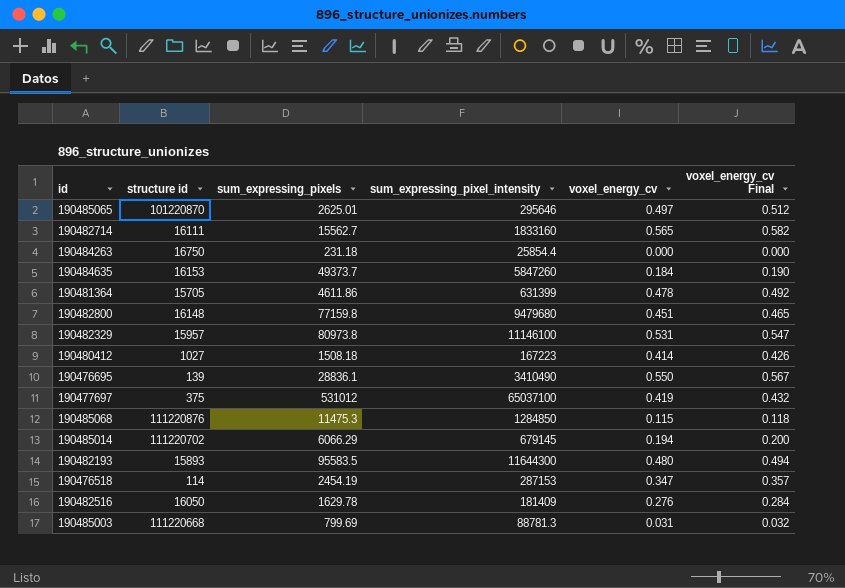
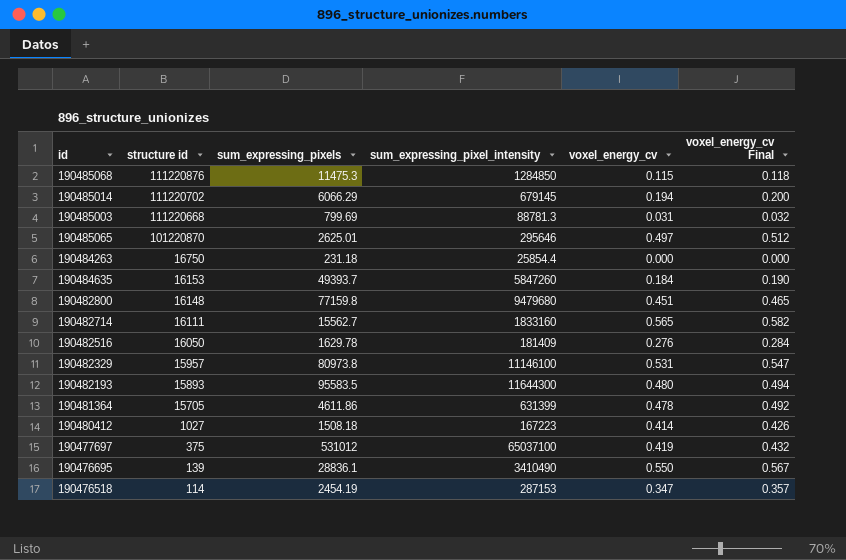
row order: none -> structure id descending
190484635 | sum_expressing_pixels: 49373.7 -> 49393.7

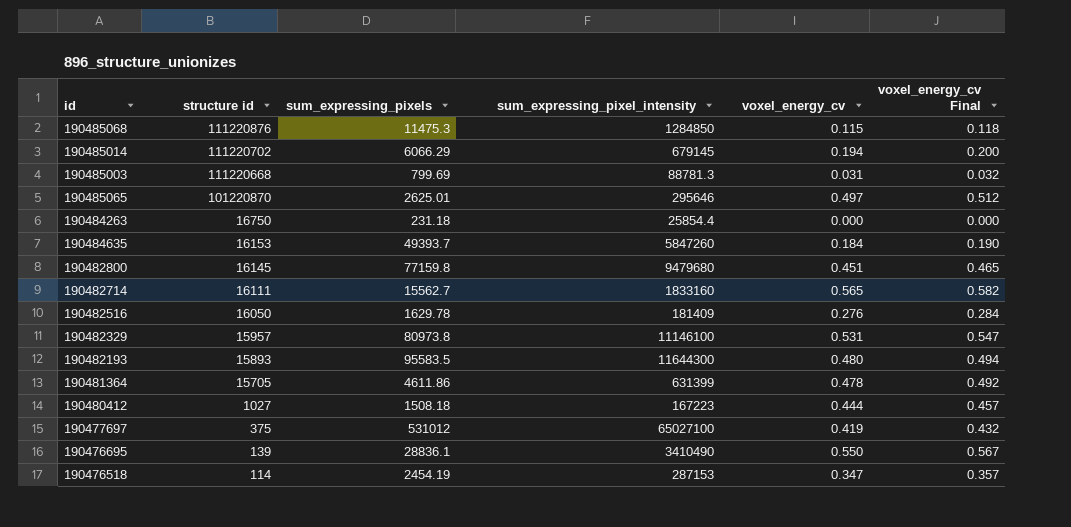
190482800 | structure id: 16148 -> 16145
190480412 | voxel_energy_cv: 0.414 -> 0.444
190480412 | voxel_energy_cv Final: 0.426 -> 0.457
190477697 | sum_expressing_pixel_intensity: 65037100 -> 65027100

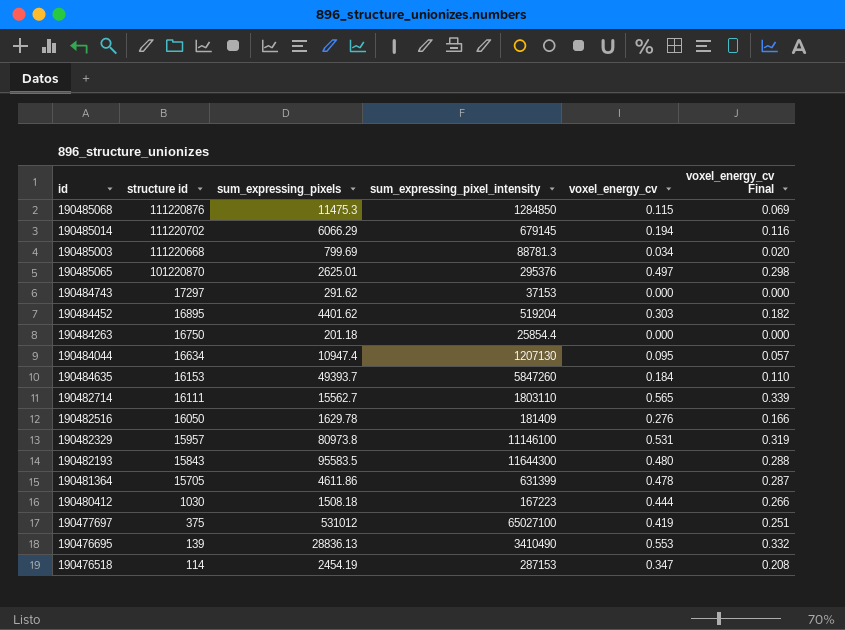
column voxel_energy_cv Final | formula: [voxel_energy_cv] * 1.03 -> [voxel_energy_cv] * 0.6
row 190482800: 16145 | 77159.8 | 9479680 | 0.451 | 0.465 -> none
190485003 | voxel_energy_cv: 0.031 -> 0.034
190485065 | sum_expressing_pixel_intensity: 295646 -> 295376
row 190484743: none -> 17297 | 291.62 | 37153 | 0.000 | 0.000
row 190484452: none -> 16895 | 4401.62 | 519204 | 0.303 | 0.182
190484263 | sum_expressing_pixels: 231.18 -> 201.18
row 190484044: none -> 16634 | 10947.4 | 1207130 | 0.095 | 0.057
190482714 | sum_expressing_pixel_intensity: 1833160 -> 1803110
190482193 | structure id: 15893 -> 15843
190480412 | structure id: 1027 -> 1030
190476695 | sum_expressing_pixels: 28836.1 -> 28836.13
190476695 | voxel_energy_cv: 0.550 -> 0.553

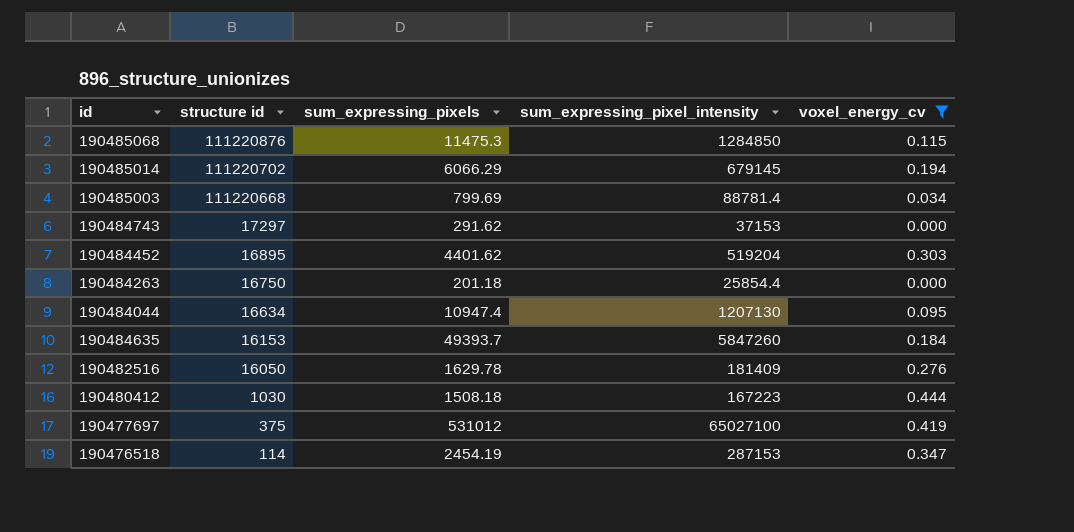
filter: none -> voxel_energy_cv <= 0.444
column voxel_energy_cv Final | formula: [voxel_energy_cv] * 0.6 -> none
190485003 | sum_expressing_pixel_intensity: 88781.3 -> 88781.4

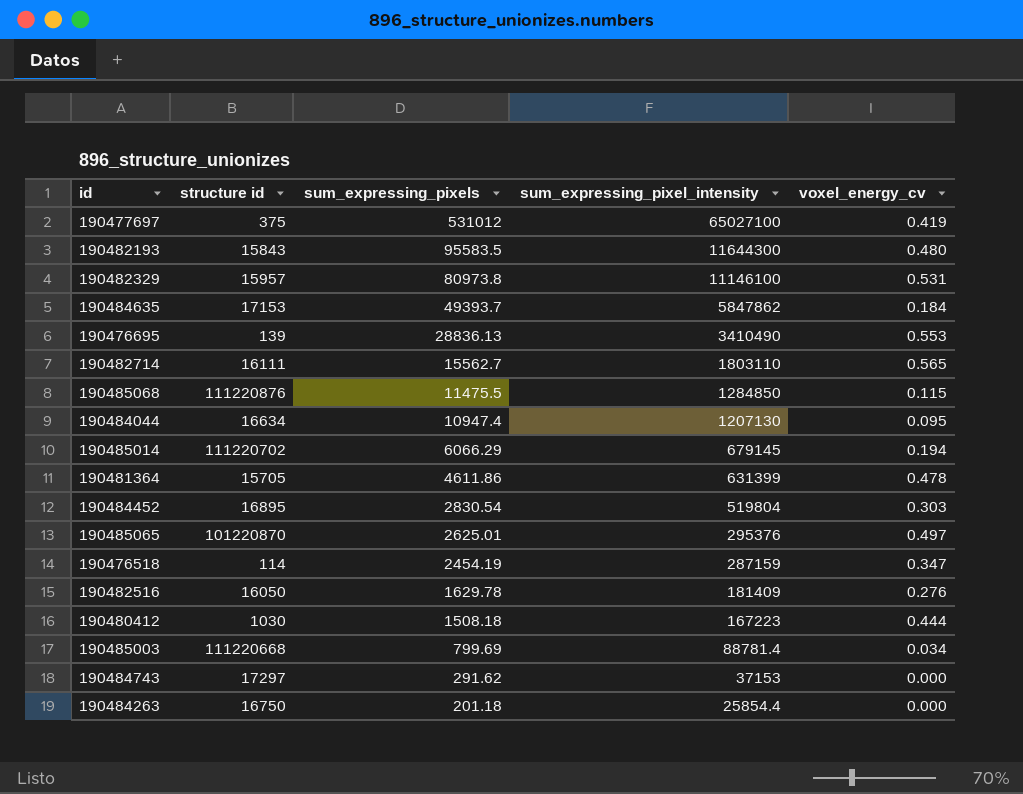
filter: voxel_energy_cv <= 0.444 -> none
row order: structure id descending -> sum_expressing_pixels descending
190484635 | structure id: 16153 -> 17153
190484635 | sum_expressing_pixel_intensity: 5847260 -> 5847862
190485068 | sum_expressing_pixels: 11475.3 -> 11475.5
190484452 | sum_expressing_pixels: 4401.62 -> 2830.54
190484452 | sum_expressing_pixel_intensity: 519204 -> 519804
190476518 | sum_expressing_pixel_intensity: 287153 -> 287159

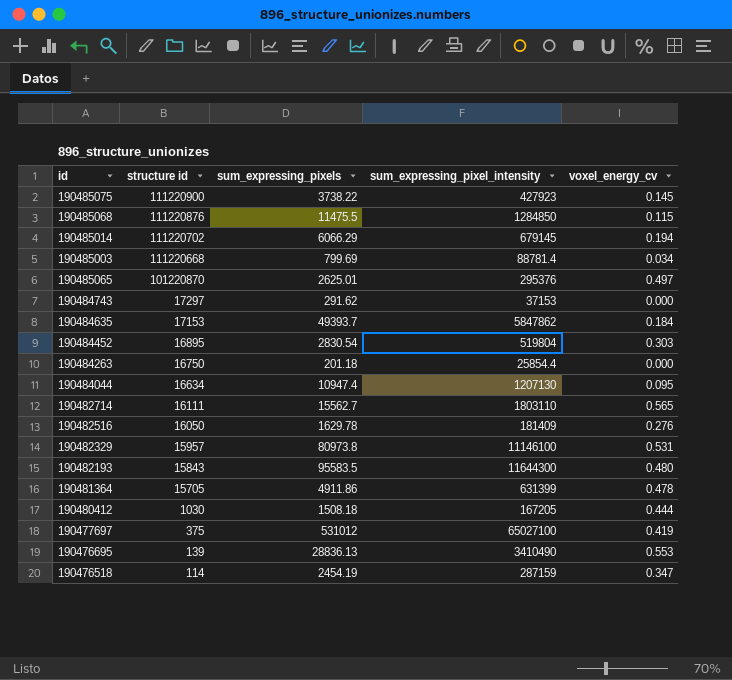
row order: sum_expressing_pixels descending -> structure id descending
row 190485075: none -> 111220900 | 3738.22 | 427923 | 0.145
190481364 | sum_expressing_pixels: 4611.86 -> 4911.86
190480412 | sum_expressing_pixel_intensity: 167223 -> 167205

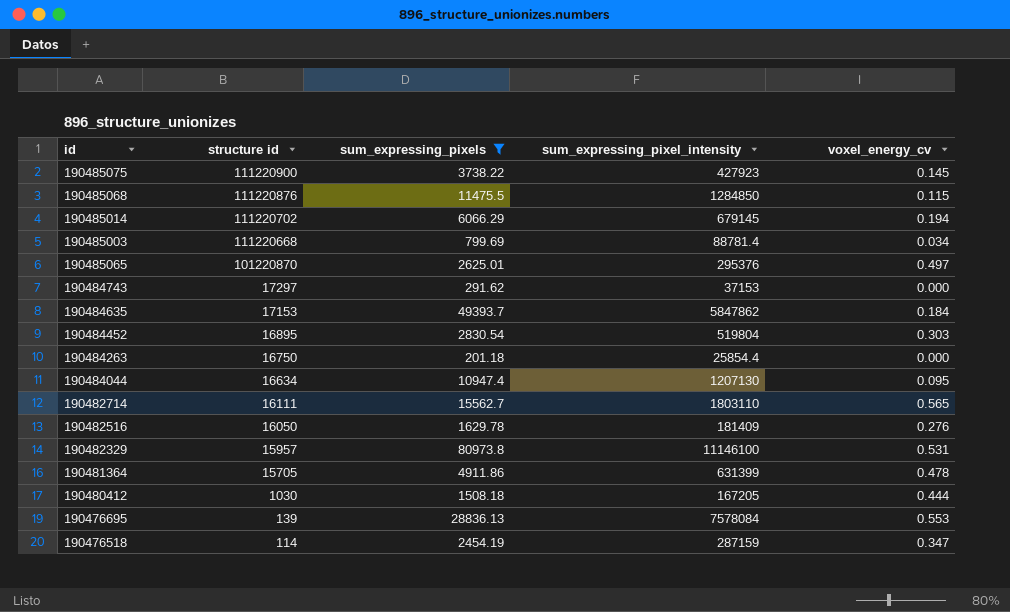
filter: none -> sum_expressing_pixels <= 80973.8
190476695 | sum_expressing_pixel_intensity: 3410490 -> 7578084

